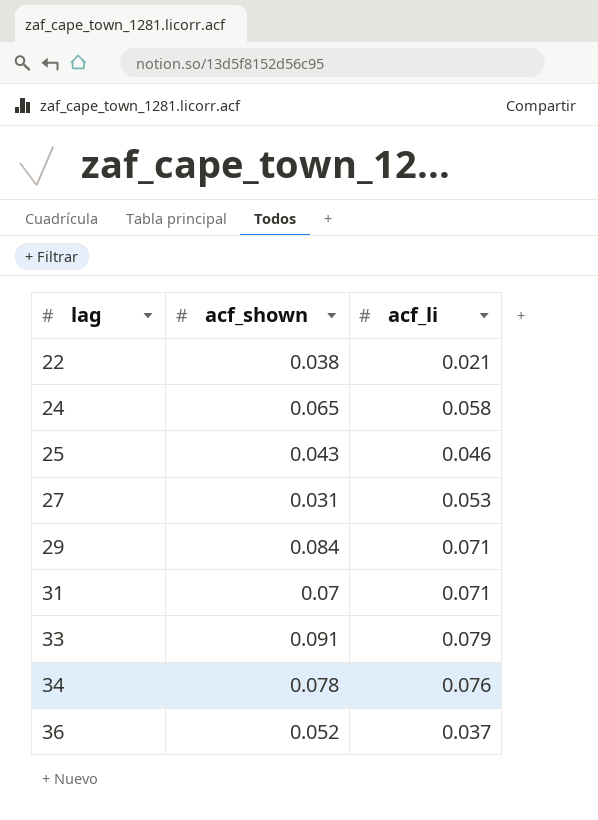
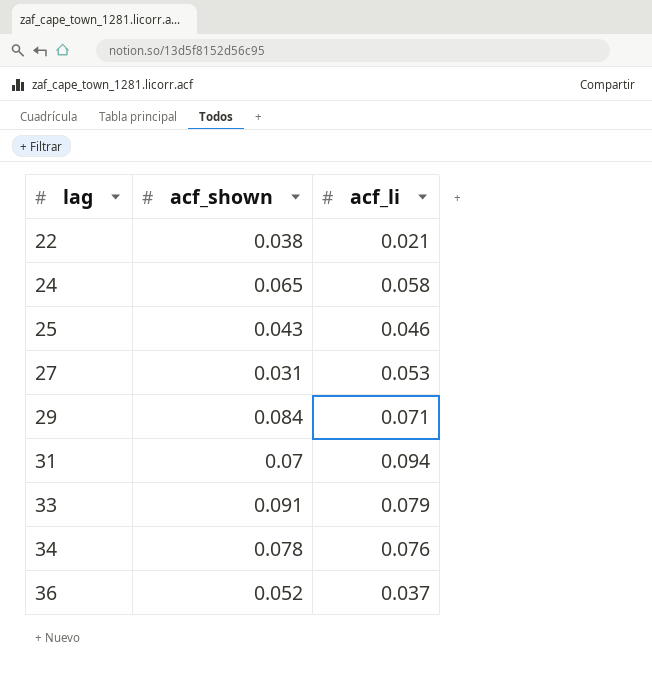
31 | acf_li: 0.071 -> 0.094

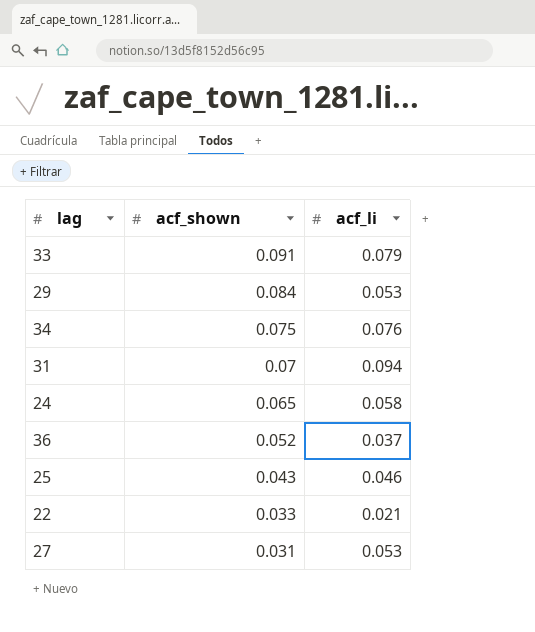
row order: lag ascending -> acf_shown descending
29 | acf_li: 0.071 -> 0.053
34 | acf_shown: 0.078 -> 0.075
22 | acf_shown: 0.038 -> 0.033

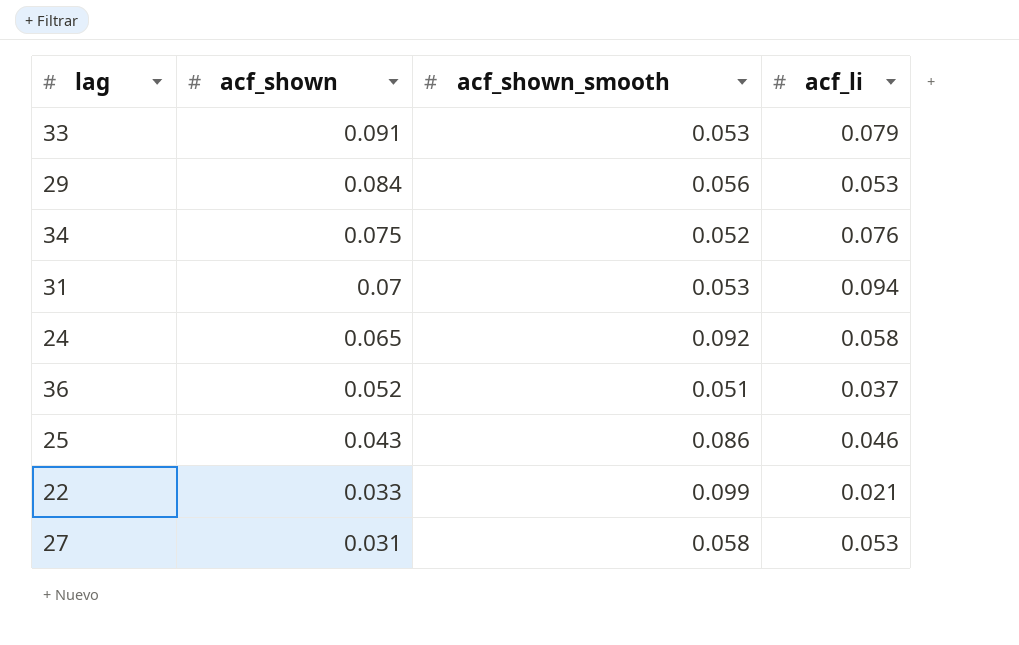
column acf_shown_smooth | position: none -> 3

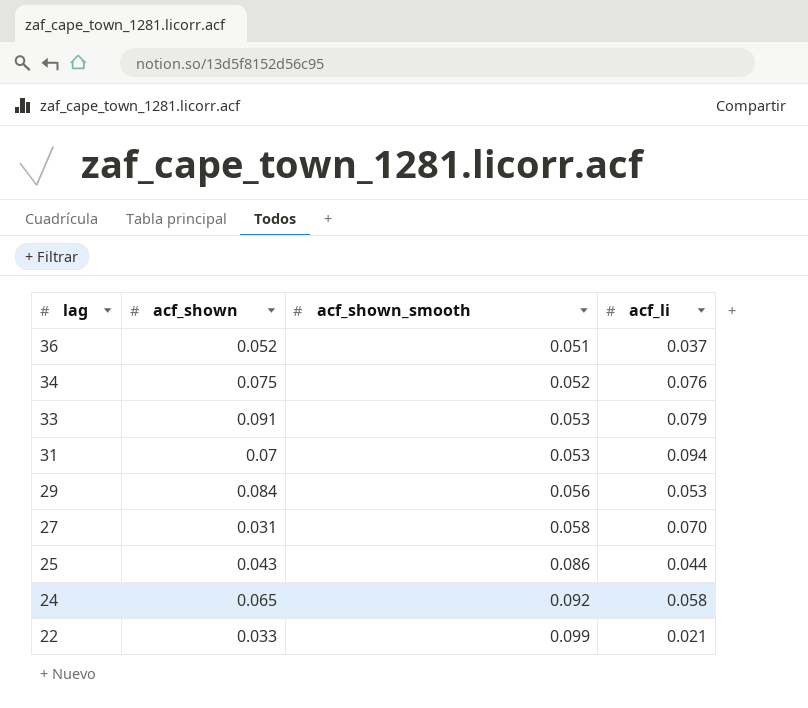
row order: acf_shown descending -> lag descending
27 | acf_li: 0.053 -> 0.070
25 | acf_li: 0.046 -> 0.044

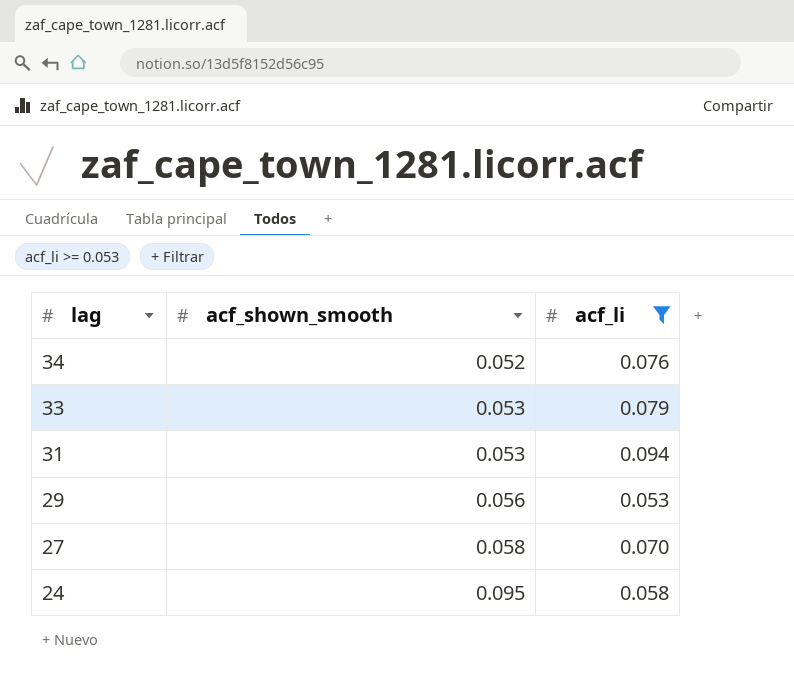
filter: none -> acf_li >= 0.053
column acf_shown | position: 2 -> none
24 | acf_shown_smooth: 0.092 -> 0.095

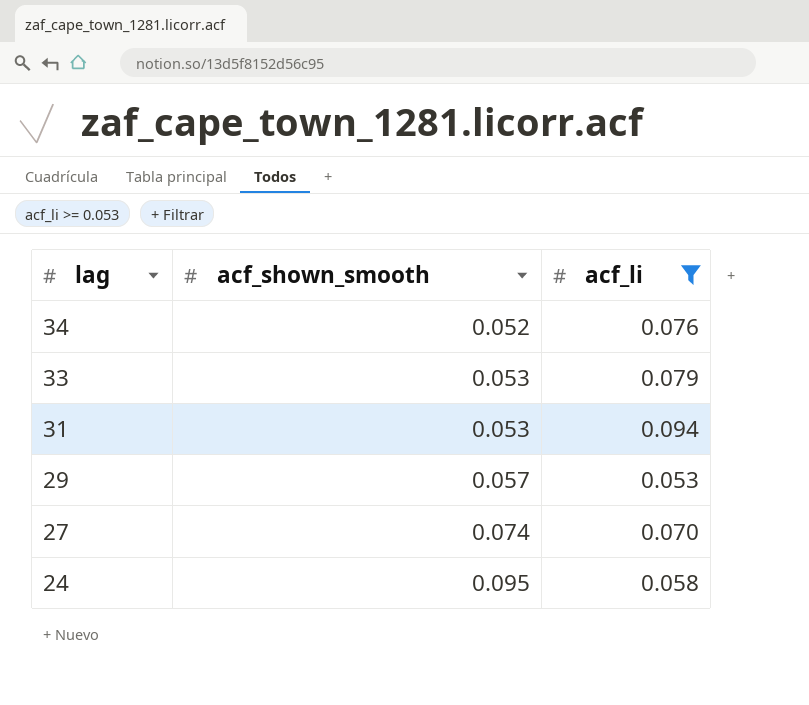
29 | acf_shown_smooth: 0.056 -> 0.057
27 | acf_shown_smooth: 0.058 -> 0.074

